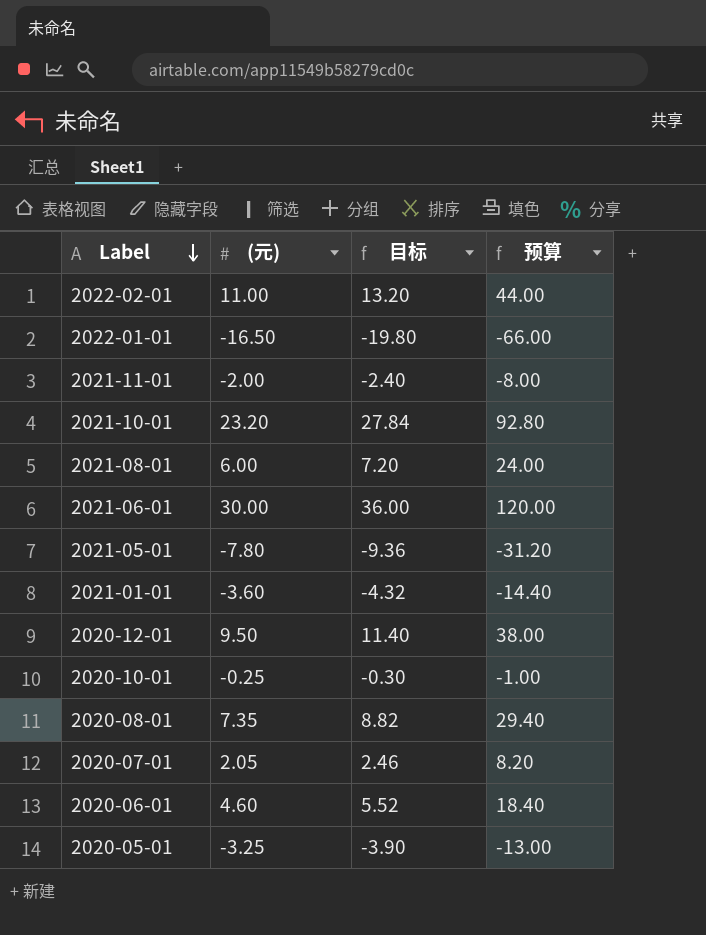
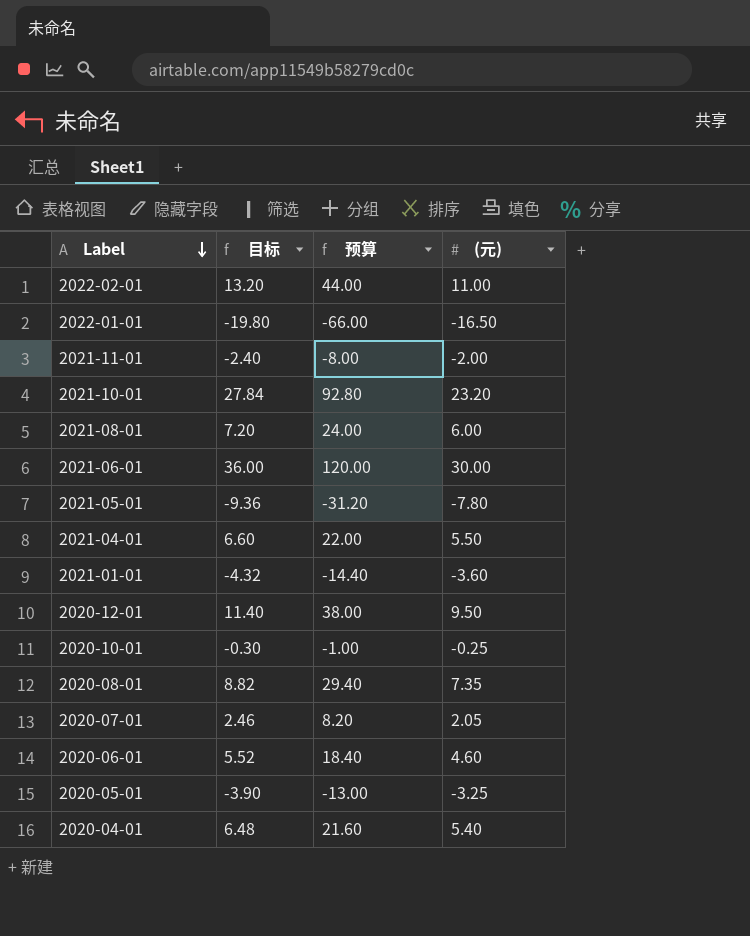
column (元) | position: 2 -> 4
row 2021-04-01: none -> 6.60 | 22.00 | 5.50
row 2020-04-01: none -> 6.48 | 21.60 | 5.40

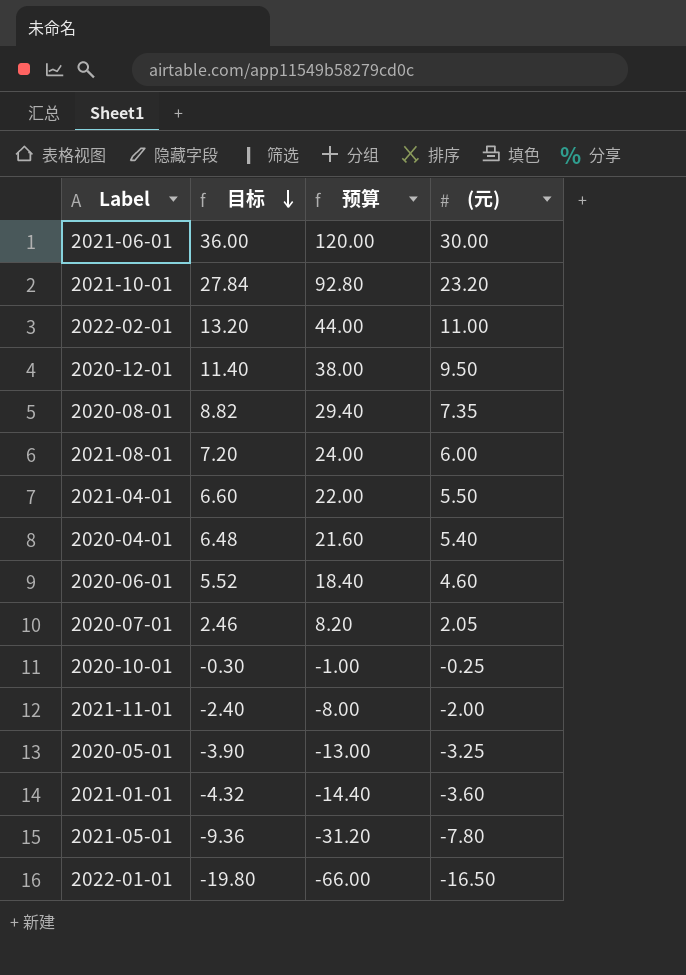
row order: Label descending -> 目标 descending

